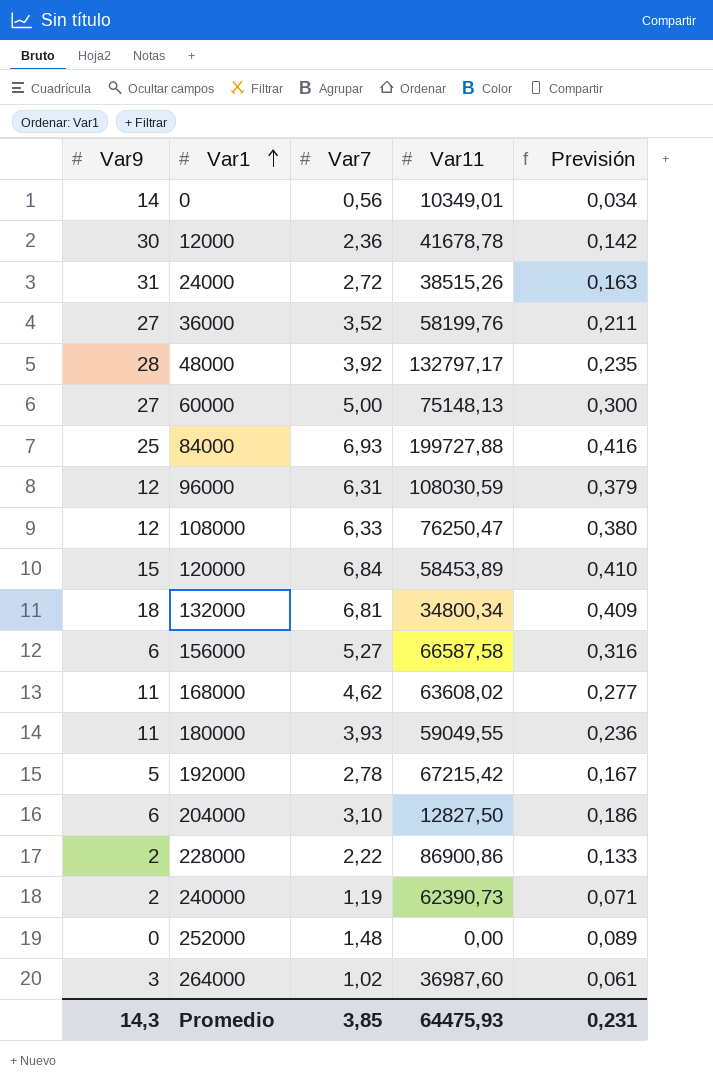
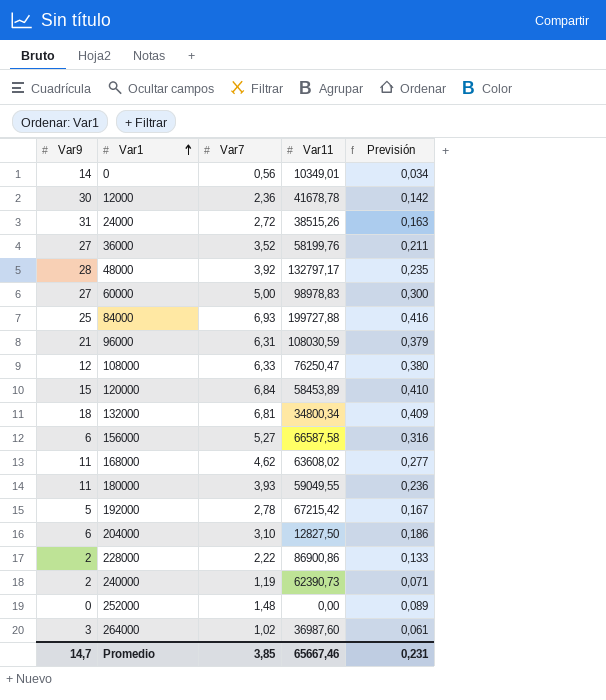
60000 | Var11: 75148,13 -> 98978,83
96000 | Var9: 12 -> 21
Promedio | Var9: 14,3 -> 14,7
Promedio | Var11: 64475,93 -> 65667,46

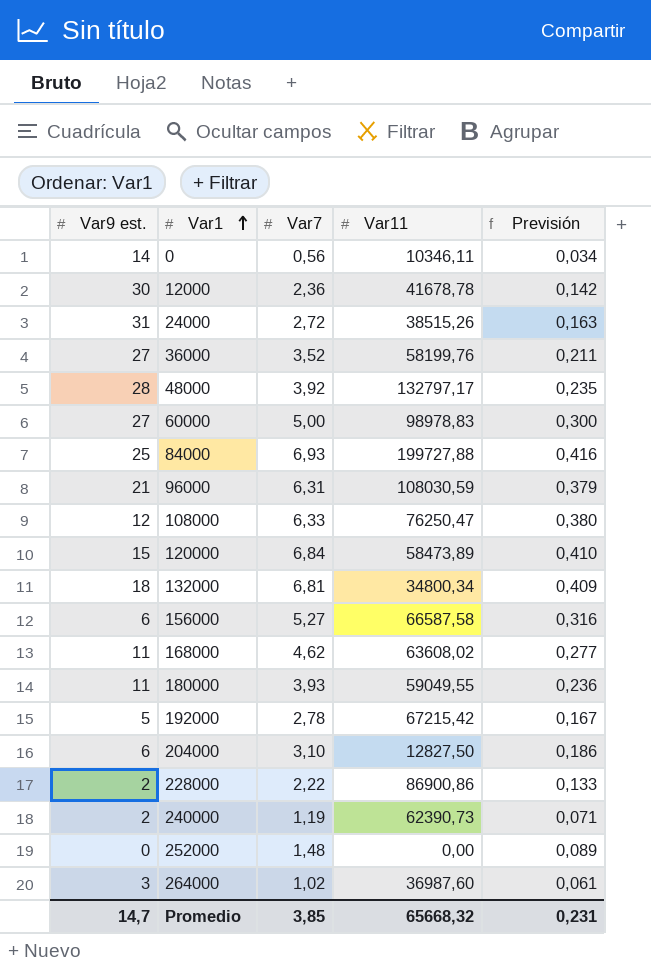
column name: Var9 -> Var9 est.
0 | Var11: 10349,01 -> 10346,11
120000 | Var11: 58453,89 -> 58473,89
Promedio | Var11: 65667,46 -> 65668,32

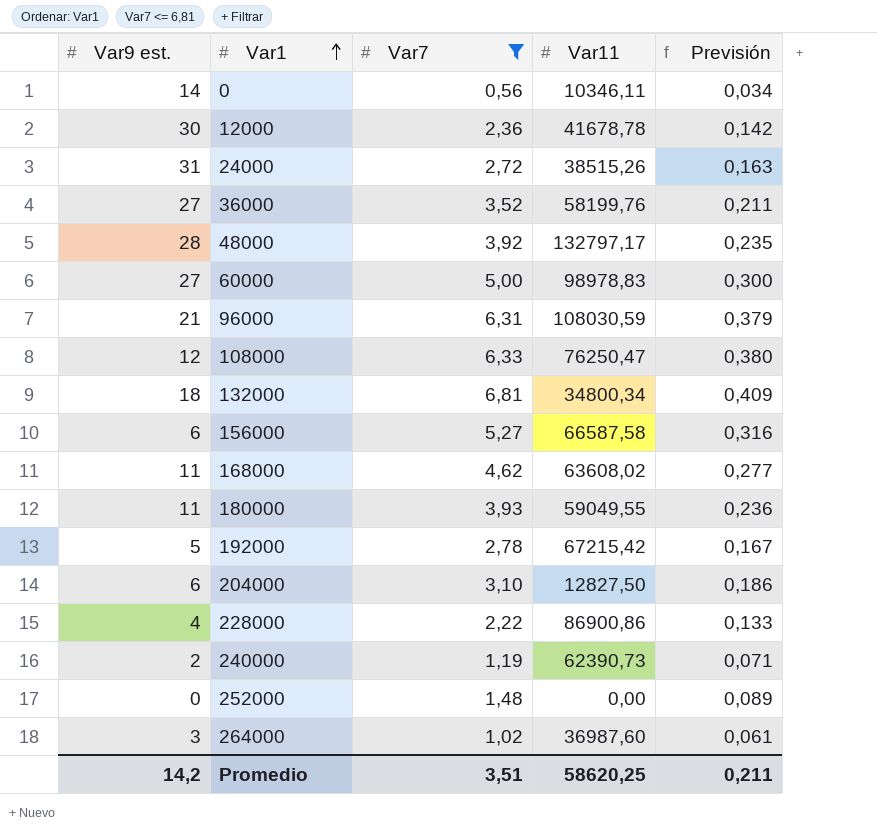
filter: none -> Var7 <= 6,81
228000 | Var9 est.: 2 -> 4
Promedio | Var9 est.: 14,7 -> 14,2
Promedio | Var7: 3,85 -> 3,51
Promedio | Var11: 65668,32 -> 58620,25
Promedio | Previsión: 0,231 -> 0,211

